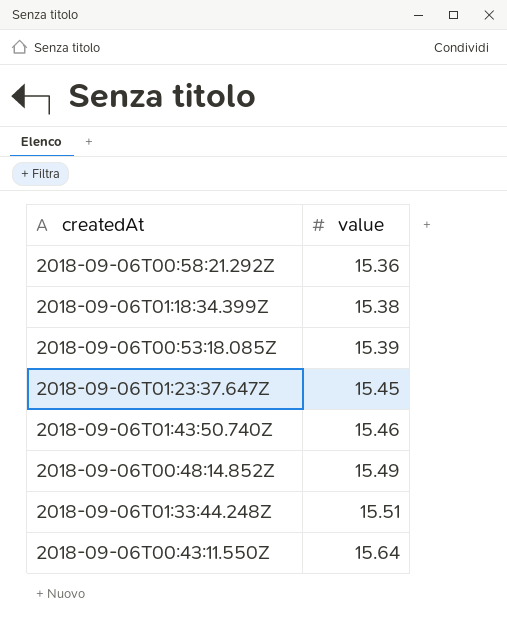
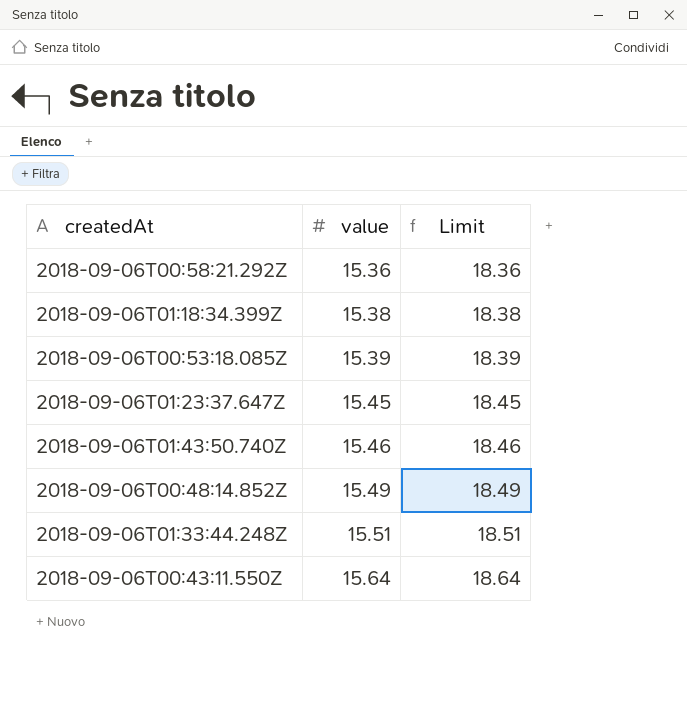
column Limit | formula: none -> [value] + 3

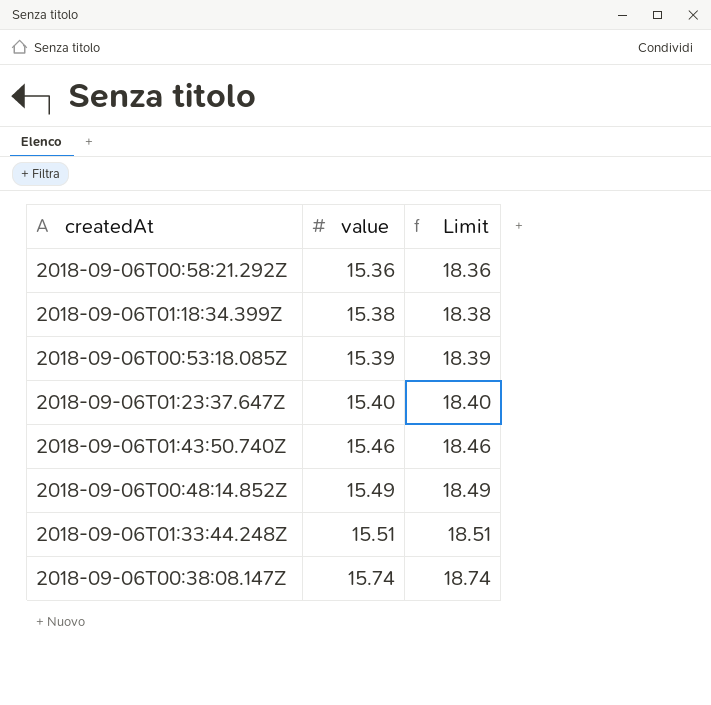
row 2018-09-06T00:43:11.550Z: 15.64 | 18.64 -> none
2018-09-06T01:23:37.647Z | value: 15.45 -> 15.40
2018-09-06T01:23:37.647Z | Limit: 18.45 -> 18.40
row 2018-09-06T00:38:08.147Z: none -> 15.74 | 18.74

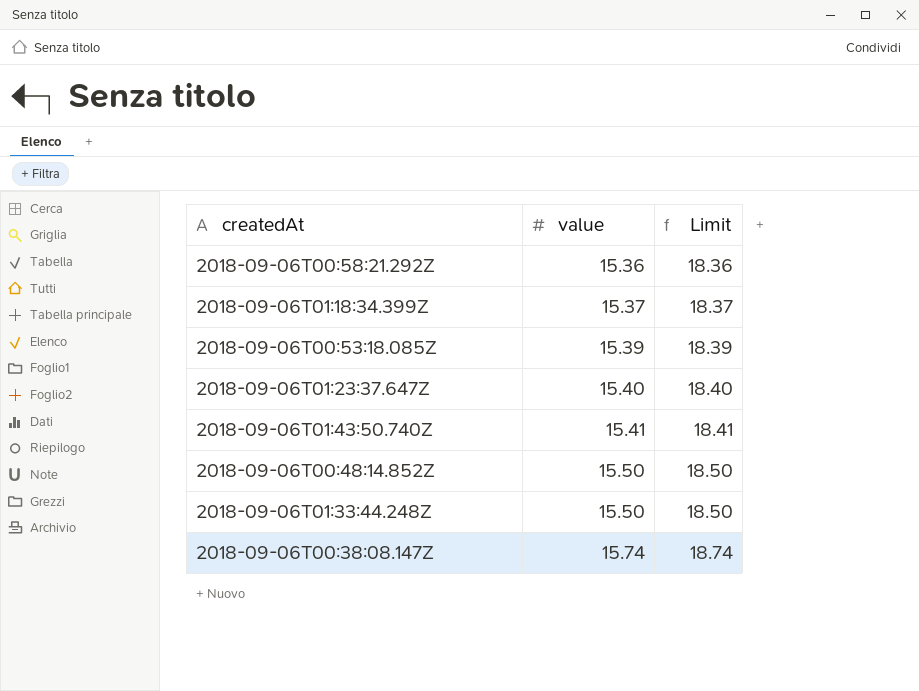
2018-09-06T01:18:34.399Z | value: 15.38 -> 15.37
2018-09-06T01:18:34.399Z | Limit: 18.38 -> 18.37
2018-09-06T01:43:50.740Z | value: 15.46 -> 15.41
2018-09-06T01:43:50.740Z | Limit: 18.46 -> 18.41
2018-09-06T00:48:14.852Z | value: 15.49 -> 15.50
2018-09-06T00:48:14.852Z | Limit: 18.49 -> 18.50
2018-09-06T01:33:44.248Z | value: 15.51 -> 15.50
2018-09-06T01:33:44.248Z | Limit: 18.51 -> 18.50

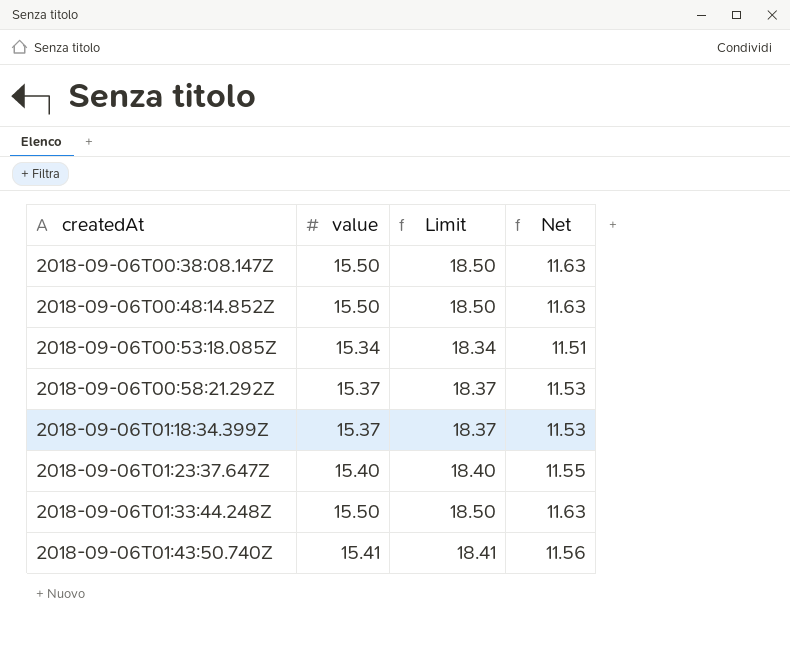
row order: value ascending -> createdAt ascending
column Net | formula: none -> [value] * 0.75
2018-09-06T00:38:08.147Z | value: 15.74 -> 15.50
2018-09-06T00:38:08.147Z | Limit: 18.74 -> 18.50
2018-09-06T00:53:18.085Z | value: 15.39 -> 15.34
2018-09-06T00:53:18.085Z | Limit: 18.39 -> 18.34
2018-09-06T00:58:21.292Z | value: 15.36 -> 15.37
2018-09-06T00:58:21.292Z | Limit: 18.36 -> 18.37

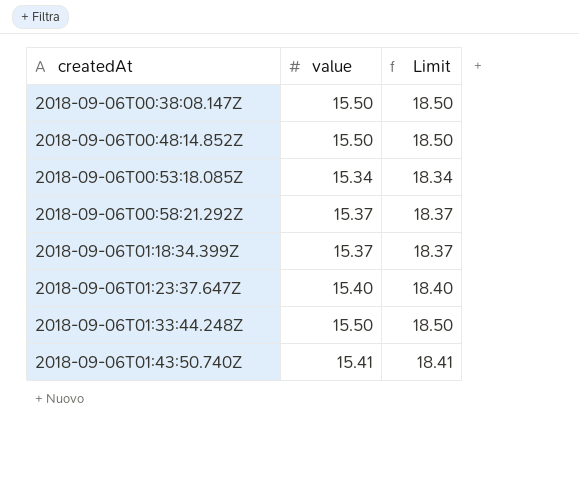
column Net | formula: [value] * 0.75 -> none

